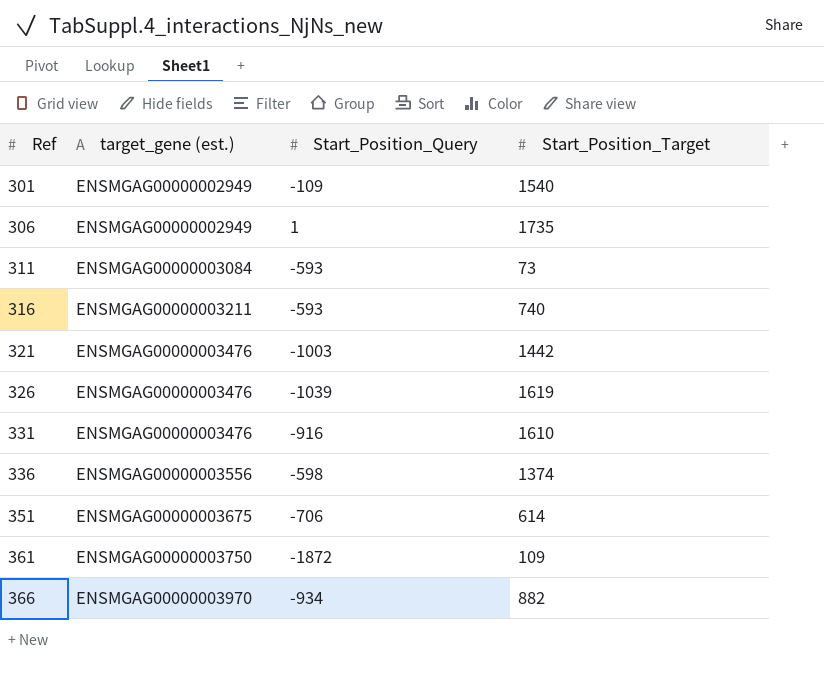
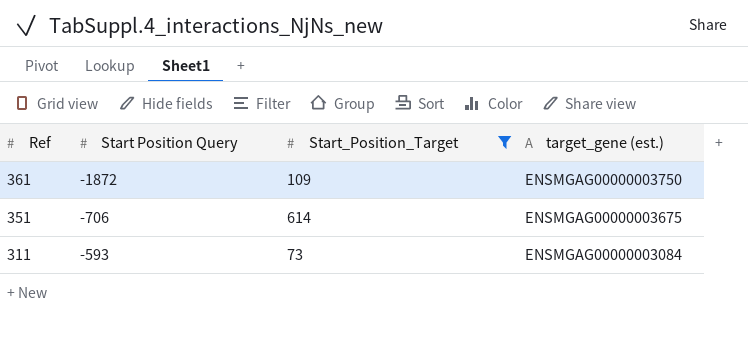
filter: none -> Start_Position_Target <= 614
row order: Ref ascending -> Ref descending
column name: Start_Position_Query -> Start Position Query
column target_gene (est.) | position: 2 -> 4

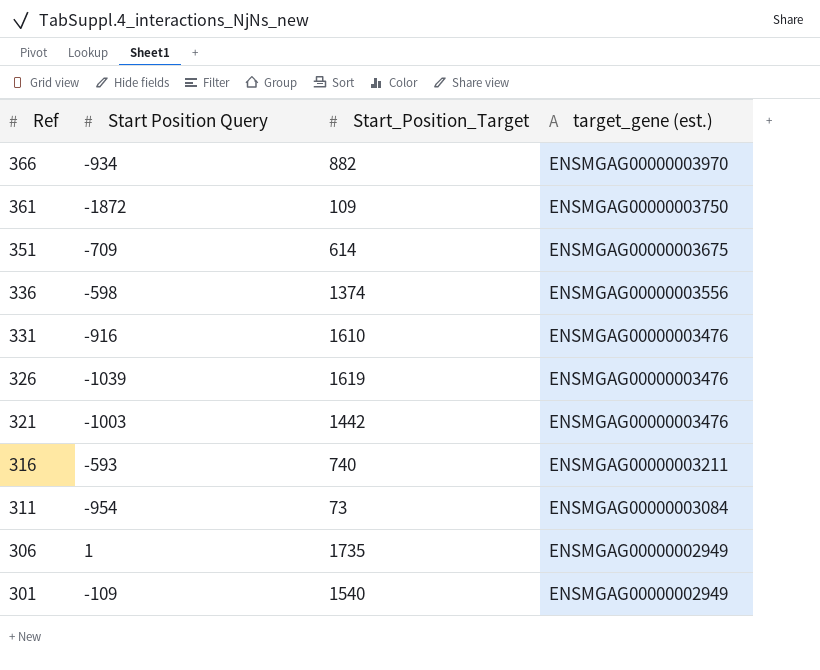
filter: Start_Position_Target <= 614 -> none
351 | Start Position Query: -706 -> -709
311 | Start Position Query: -593 -> -954

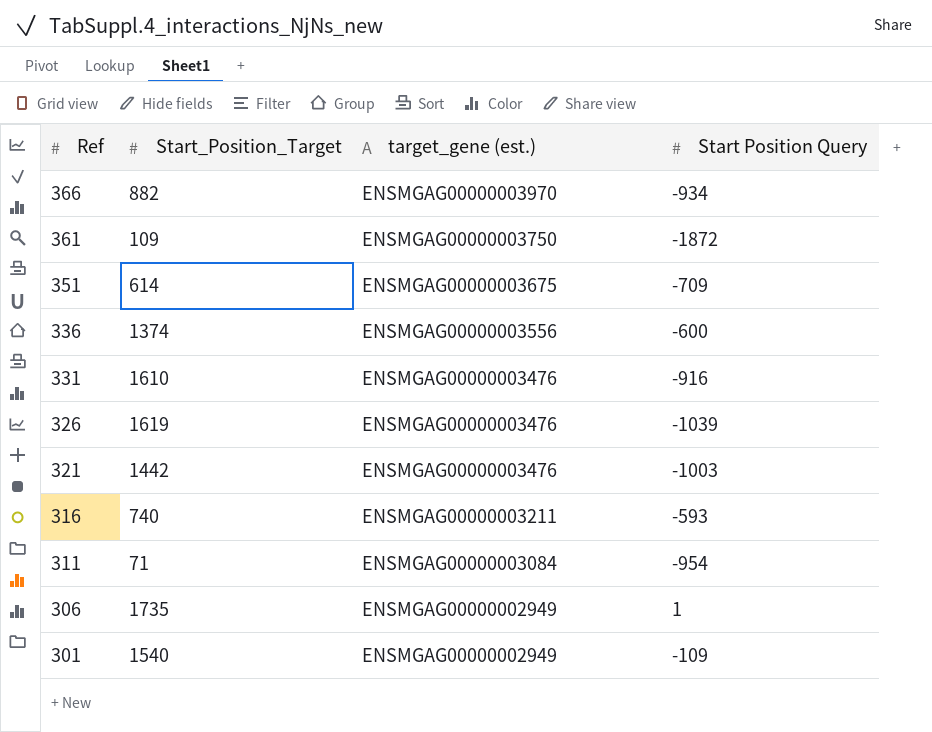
column Start Position Query | position: 2 -> 4
336 | Start Position Query: -598 -> -600
311 | Start_Position_Target: 73 -> 71

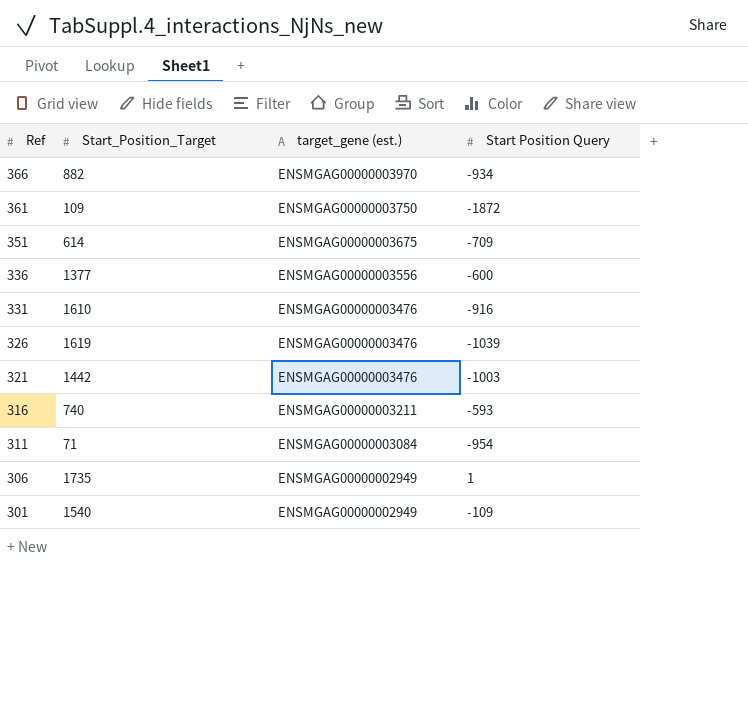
336 | Start_Position_Target: 1374 -> 1377

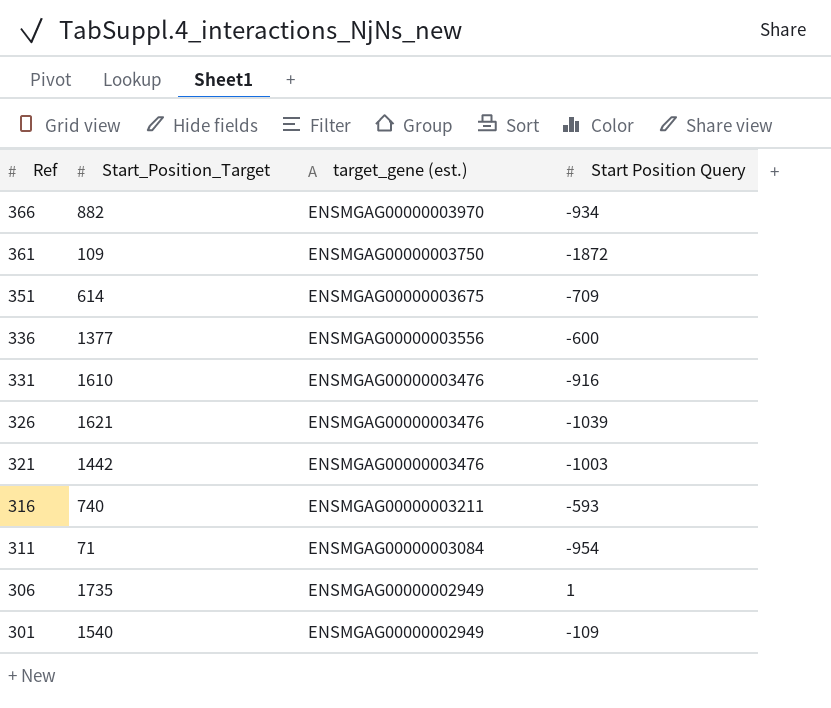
326 | Start_Position_Target: 1619 -> 1621

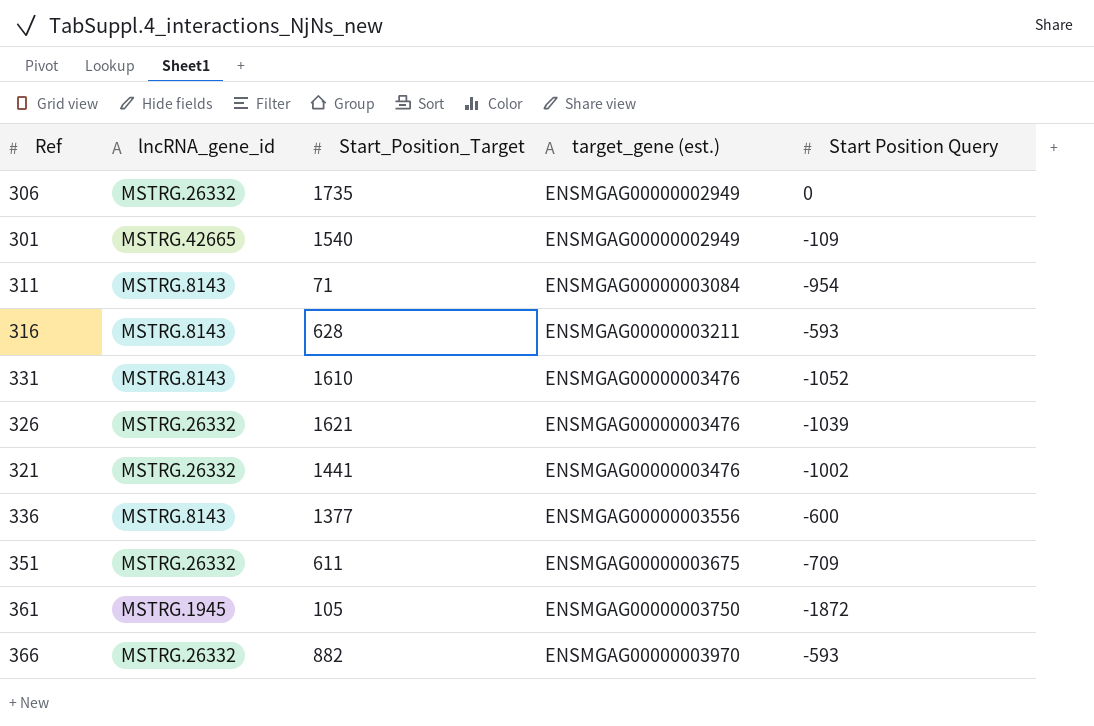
row order: Ref descending -> target_gene (est.) ascending
column lncRNA_gene_id | position: none -> 2
306 | Start Position Query: 1 -> 0
316 | Start_Position_Target: 740 -> 628
331 | Start Position Query: -916 -> -1052
321 | Start_Position_Target: 1442 -> 1441
321 | Start Position Query: -1003 -> -1002
351 | Start_Position_Target: 614 -> 611
361 | Start_Position_Target: 109 -> 105
366 | Start Position Query: -934 -> -593

